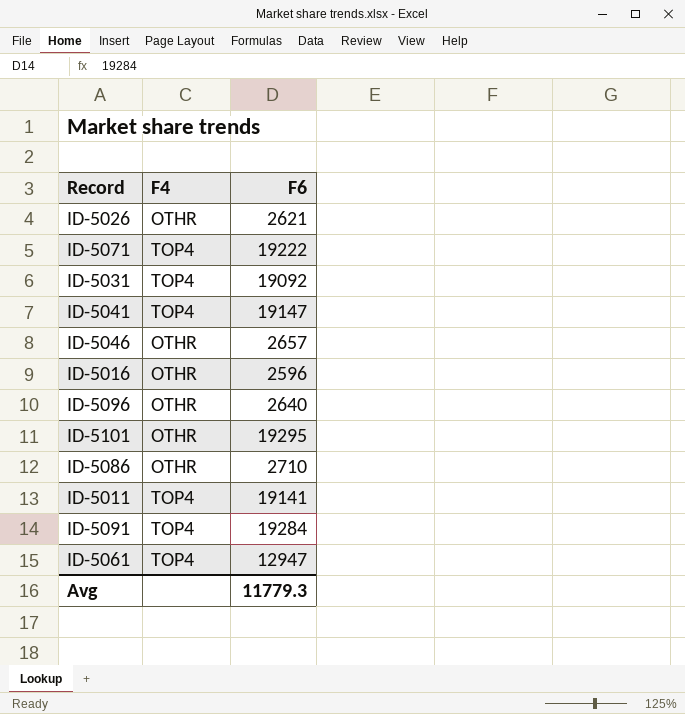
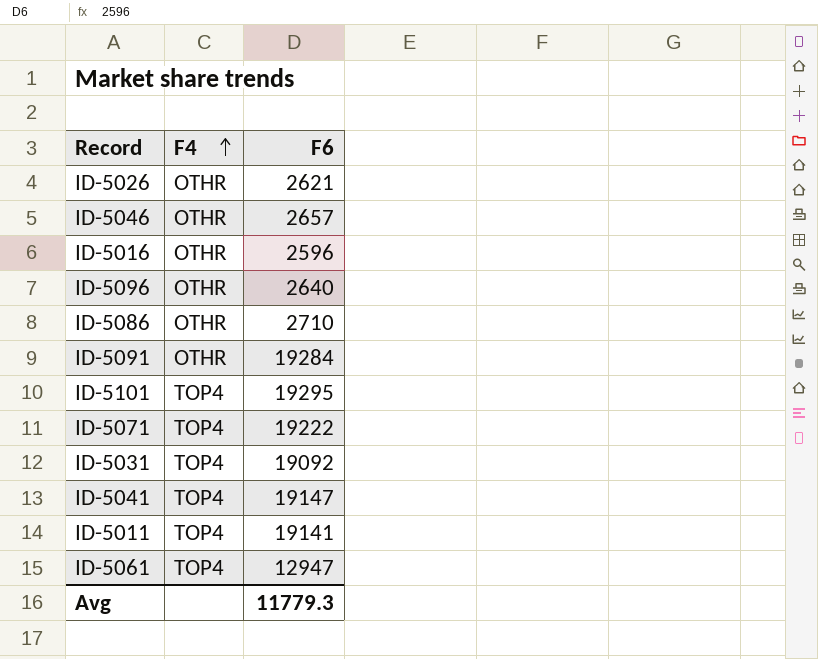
row order: none -> F4 ascending
ID-5091 | F4: TOP4 -> OTHR
ID-5101 | F4: OTHR -> TOP4

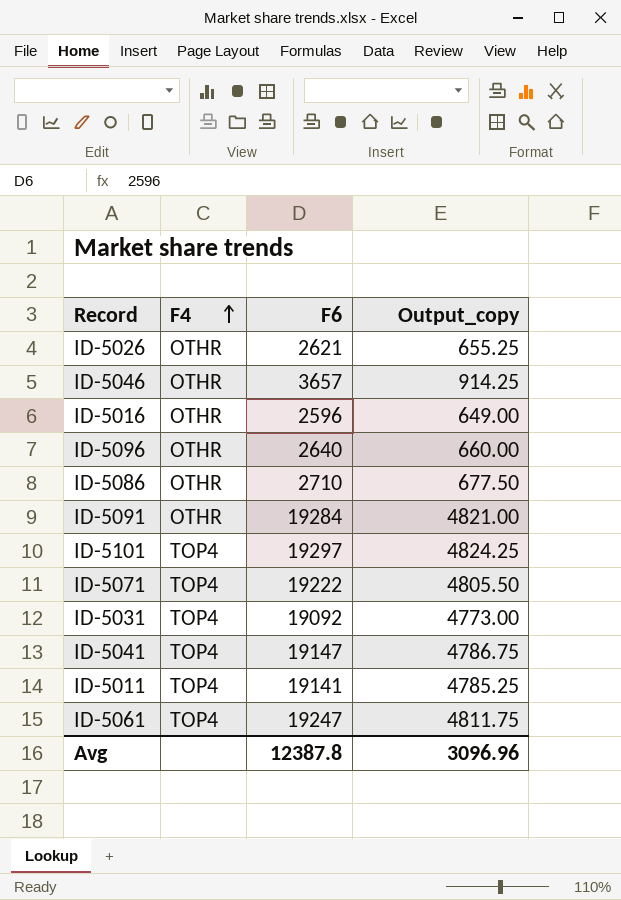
column Output_copy | formula: none -> [F6] * 0.25
ID-5046 | F6: 2657 -> 3657
ID-5101 | F6: 19295 -> 19297
ID-5061 | F6: 12947 -> 19247
Avg | F6: 11779.3 -> 12387.8

